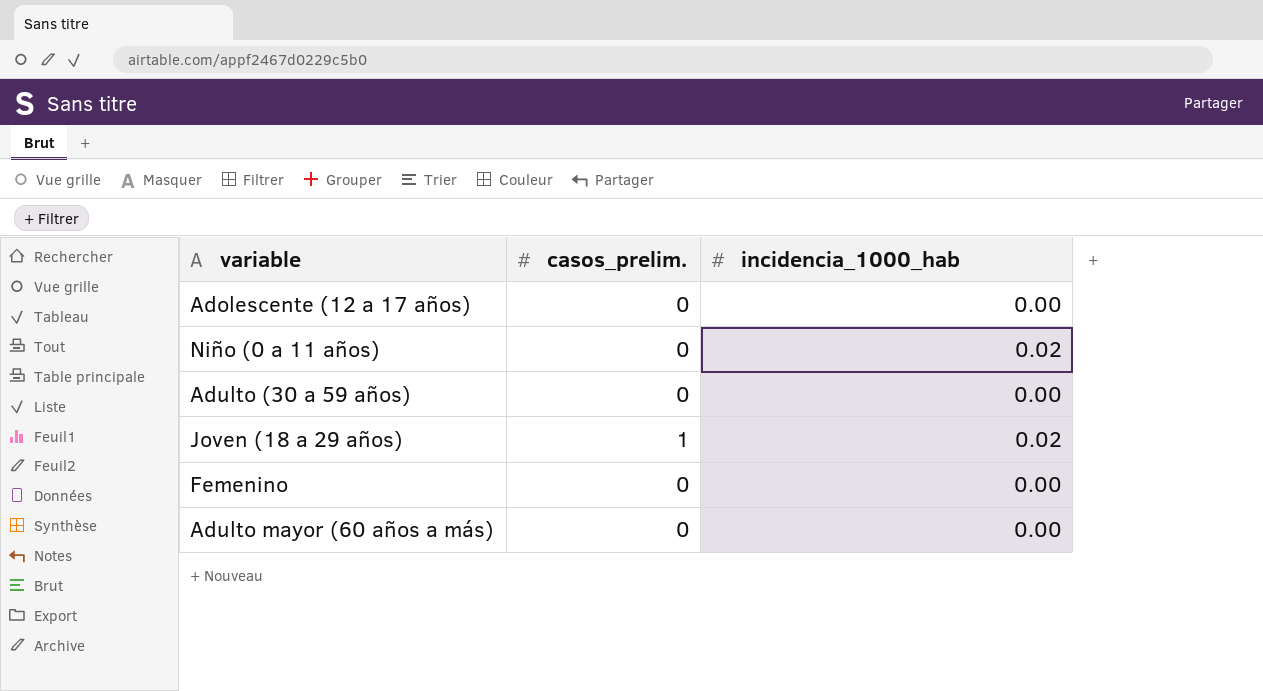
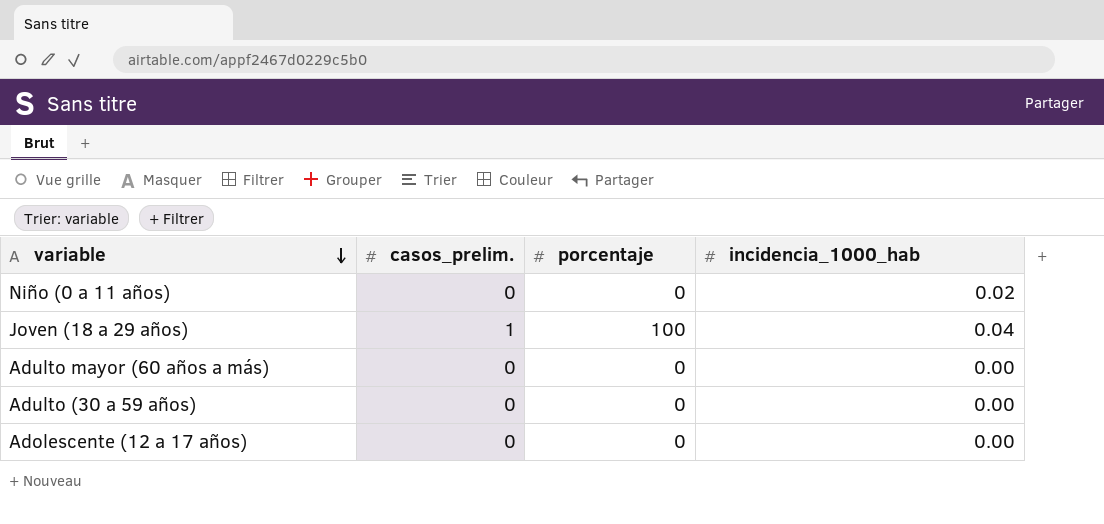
row order: none -> variable descending
column porcentaje | position: none -> 3
row Femenino: 0 | 0.00 -> none
Joven (18 a 29 años) | incidencia_1000_hab: 0.02 -> 0.04

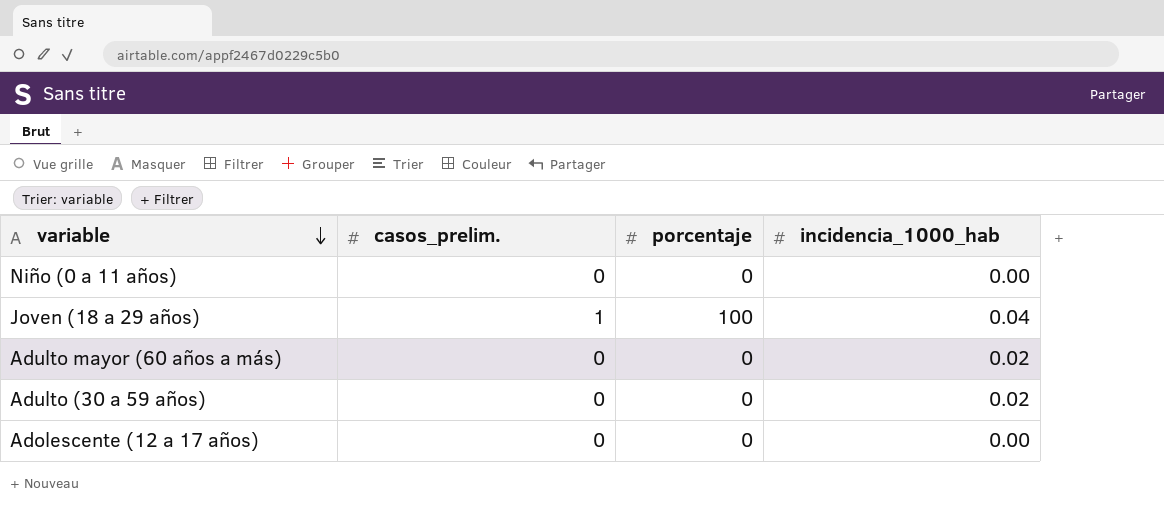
Niño (0 a 11 años) | incidencia_1000_hab: 0.02 -> 0.00
Adulto mayor (60 años a más) | incidencia_1000_hab: 0.00 -> 0.02
Adulto (30 a 59 años) | incidencia_1000_hab: 0.00 -> 0.02

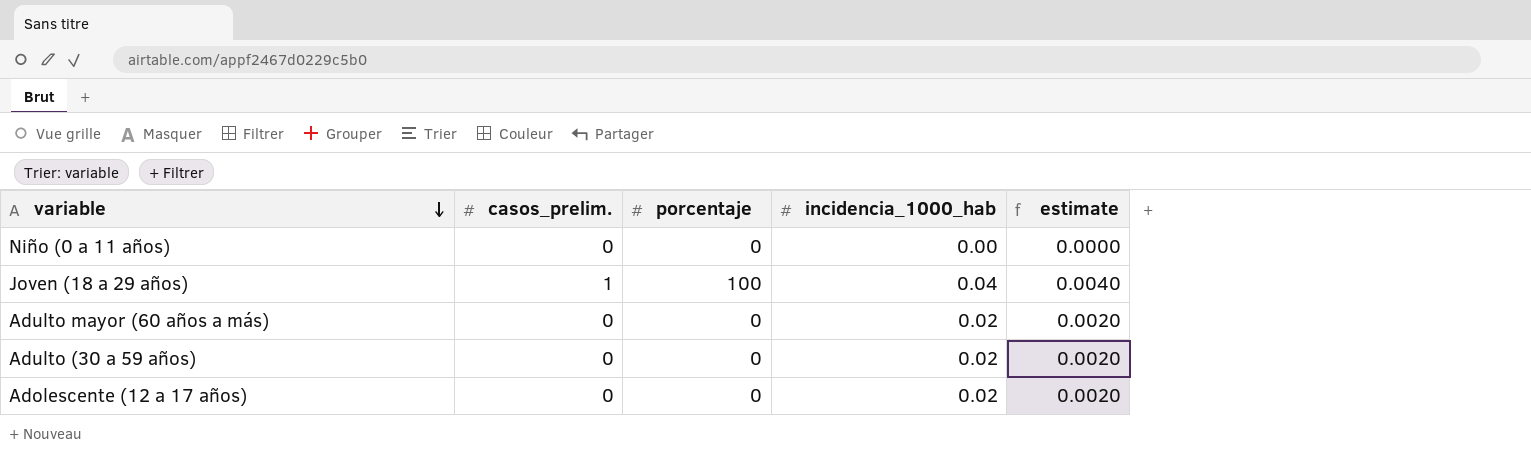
column estimate | formula: none -> [incidencia_1000_hab] * 0.1
Adolescente (12 a 17 años) | incidencia_1000_hab: 0.00 -> 0.02

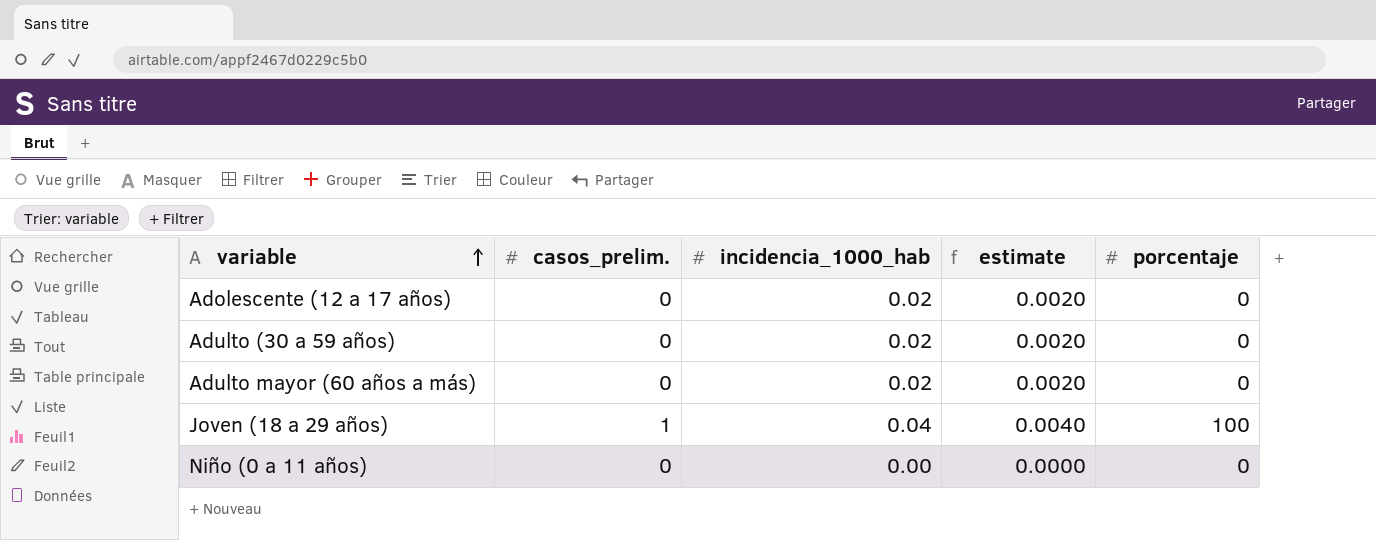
row order: variable descending -> variable ascending
column porcentaje | position: 3 -> 5

